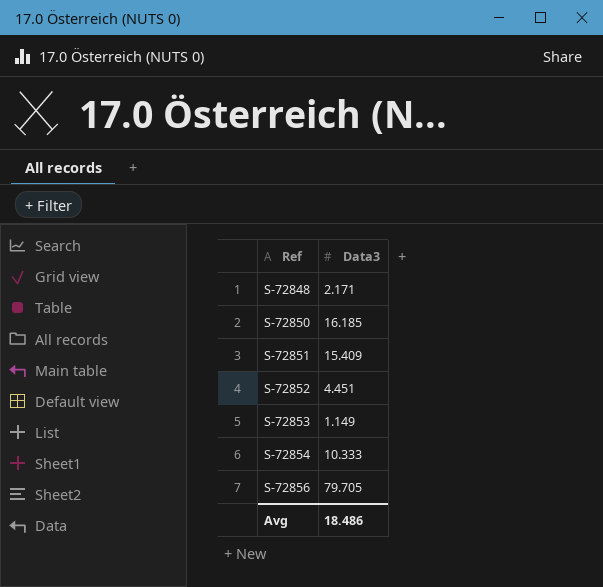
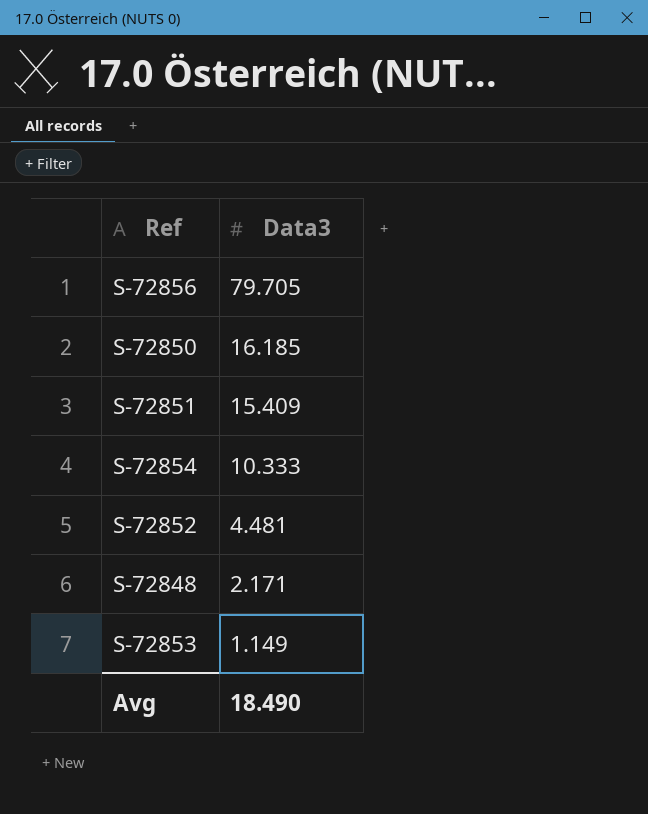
row order: Ref ascending -> Data3 descending
S-72852 | Data3: 4.451 -> 4.481
Avg | Data3: 18.486 -> 18.490

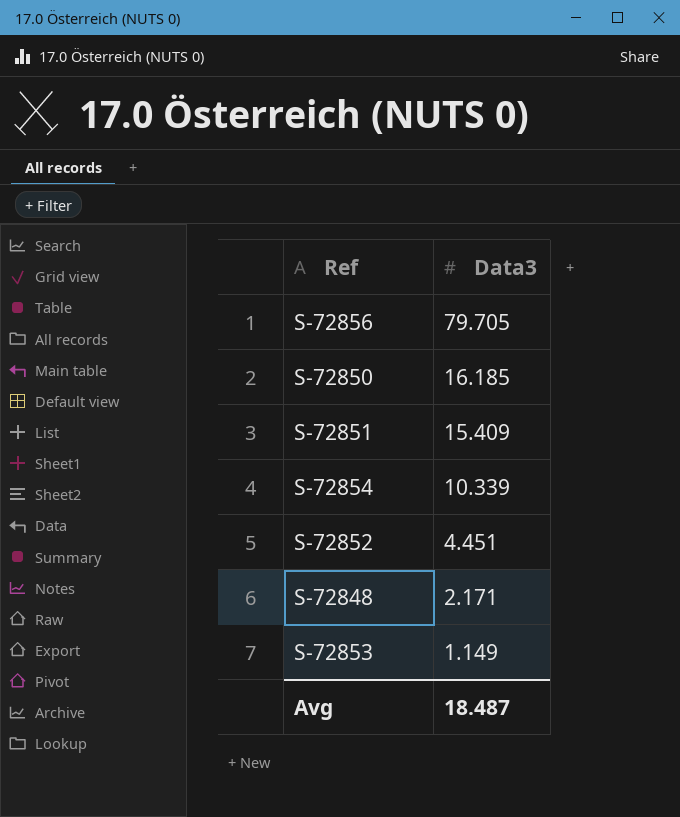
S-72854 | Data3: 10.333 -> 10.339
S-72852 | Data3: 4.481 -> 4.451
Avg | Data3: 18.490 -> 18.487

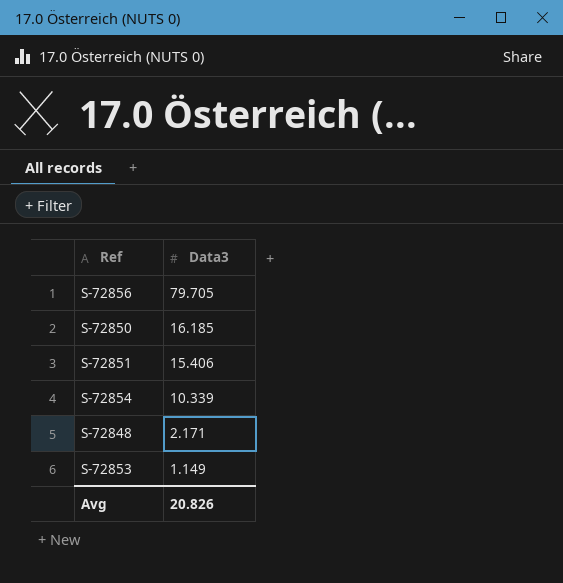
row S-72852: 4.451 -> none
S-72851 | Data3: 15.409 -> 15.406
Avg | Data3: 18.487 -> 20.826

